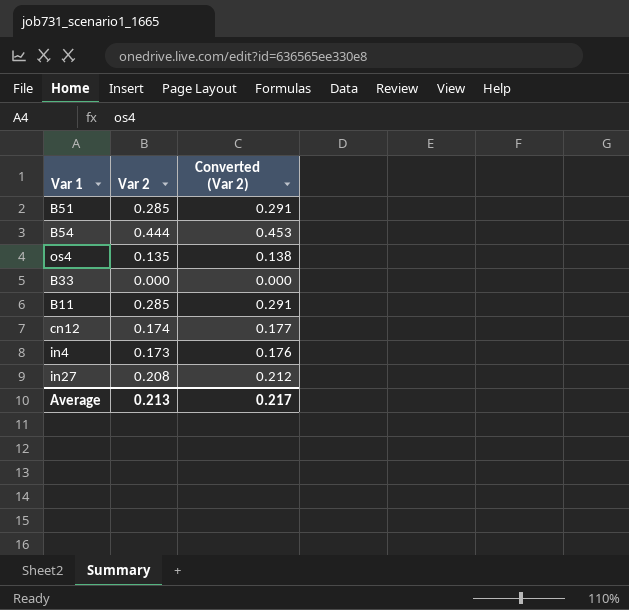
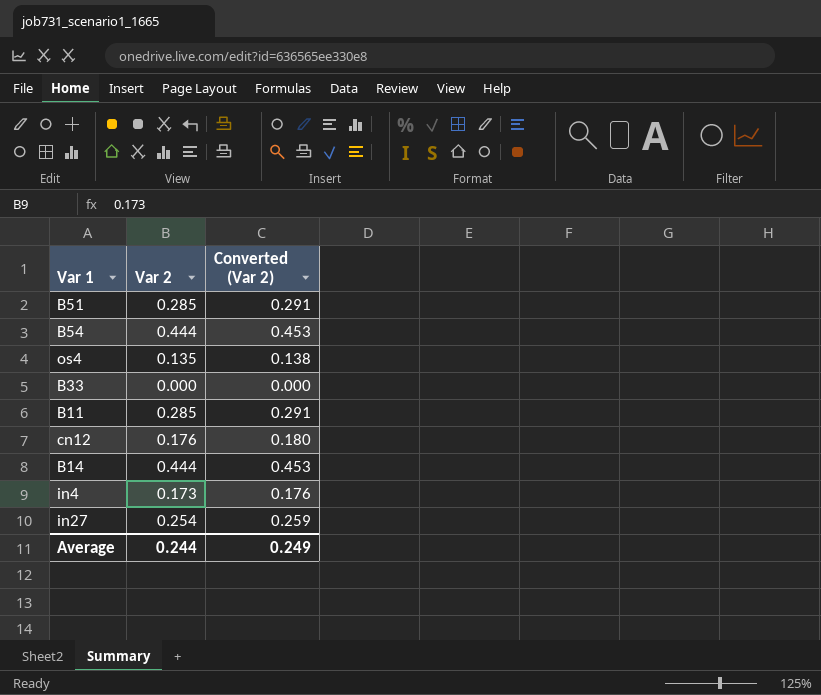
cn12 | Var 2: 0.174 -> 0.176
cn12 | Converted (Var 2): 0.177 -> 0.180
row B14: none -> 0.444 | 0.453
in27 | Var 2: 0.208 -> 0.254
in27 | Converted (Var 2): 0.212 -> 0.259
Average | Var 2: 0.213 -> 0.244
Average | Converted (Var 2): 0.217 -> 0.249

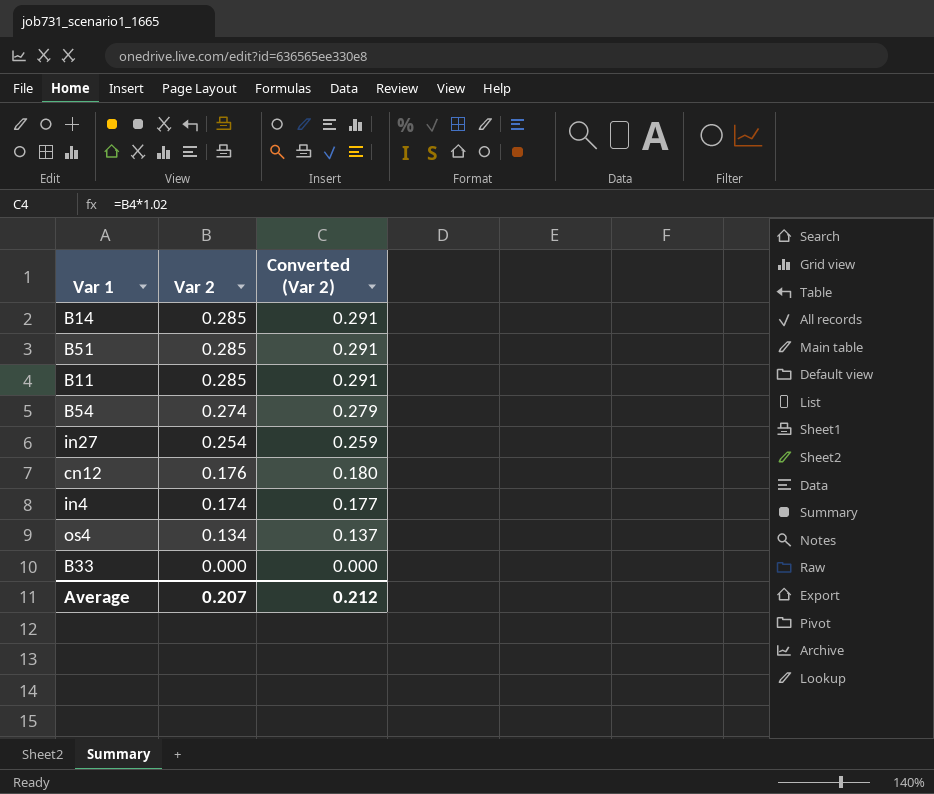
row order: none -> Var 2 descending
B14 | Var 2: 0.444 -> 0.285
B14 | Converted (Var 2): 0.453 -> 0.291
B54 | Var 2: 0.444 -> 0.274
B54 | Converted (Var 2): 0.453 -> 0.279
in4 | Var 2: 0.173 -> 0.174
in4 | Converted (Var 2): 0.176 -> 0.177
os4 | Var 2: 0.135 -> 0.134
os4 | Converted (Var 2): 0.138 -> 0.137
Average | Var 2: 0.244 -> 0.207
Average | Converted (Var 2): 0.249 -> 0.212

